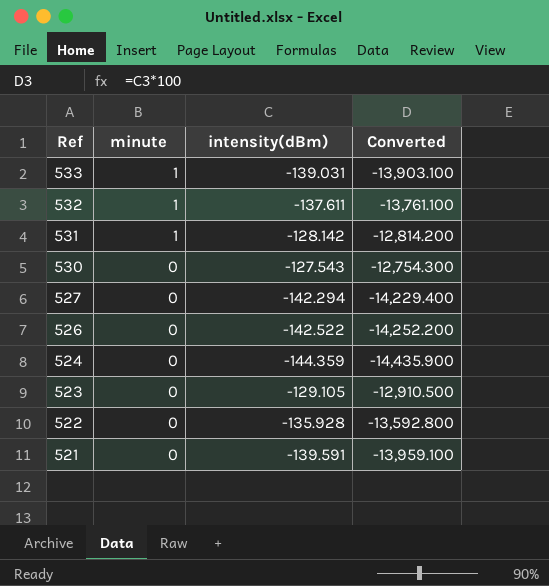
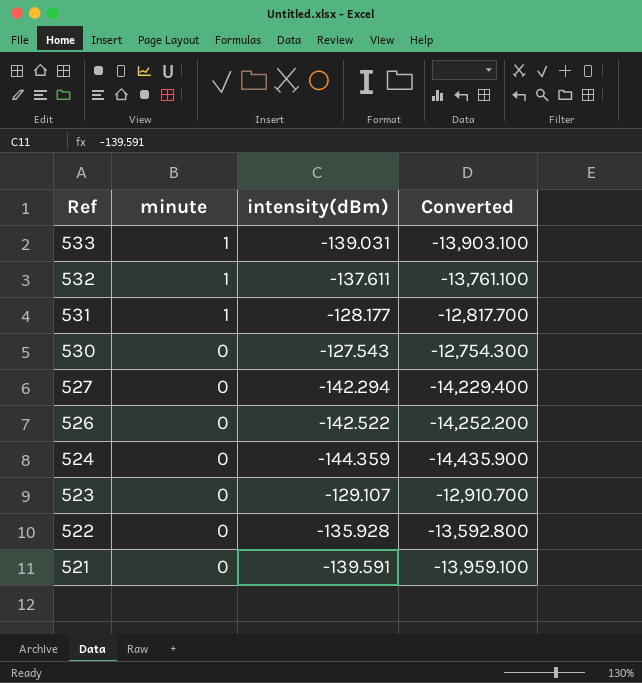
531 | intensity(dBm): -128.142 -> -128.177
531 | Converted: -12,814.200 -> -12,817.700
523 | intensity(dBm): -129.105 -> -129.107
523 | Converted: -12,910.500 -> -12,910.700

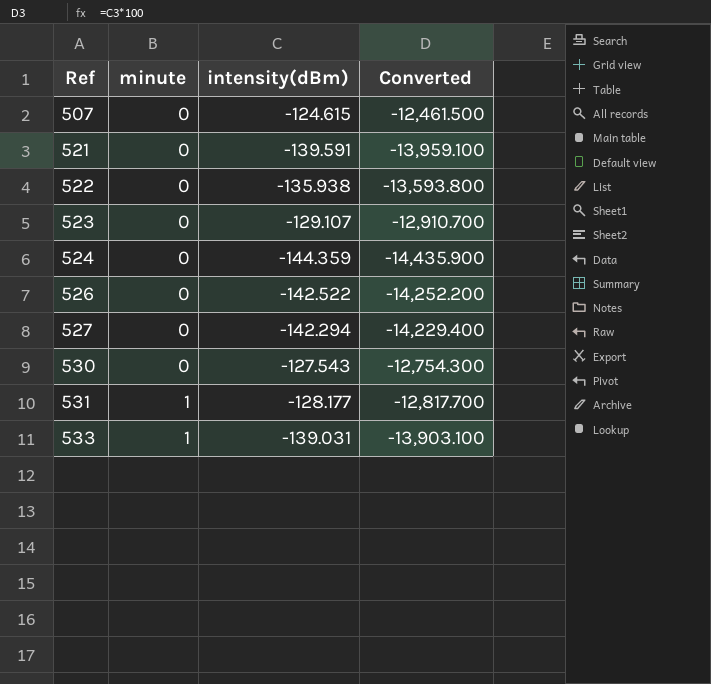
row order: Ref descending -> Ref ascending
row 532: 1 | -137.611 | -13,761.100 -> none
row 507: none -> 0 | -124.615 | -12,461.500
522 | intensity(dBm): -135.928 -> -135.938
522 | Converted: -13,592.800 -> -13,593.800

